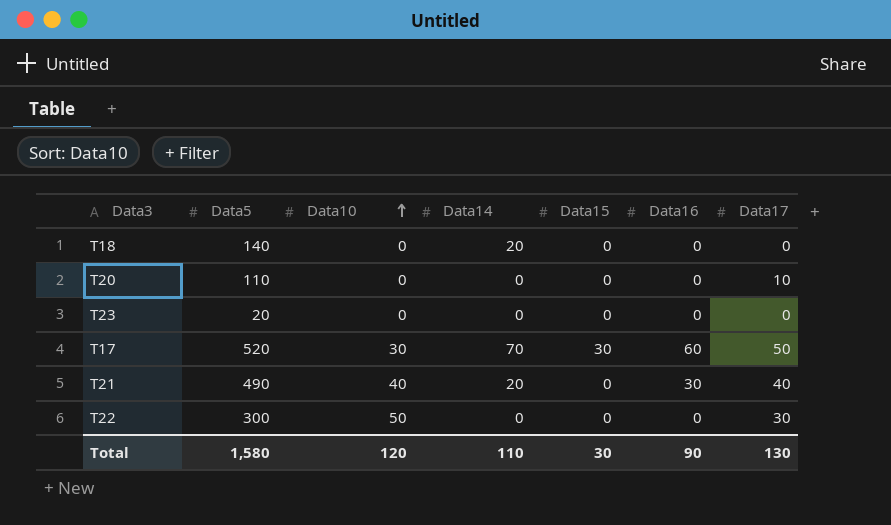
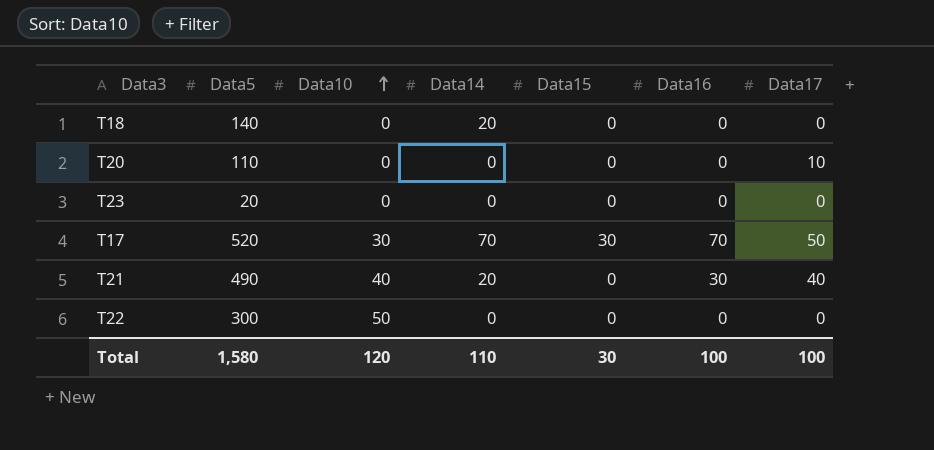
T17 | Data16: 60 -> 70
T22 | Data17: 30 -> 0
Total | Data16: 90 -> 100
Total | Data17: 130 -> 100

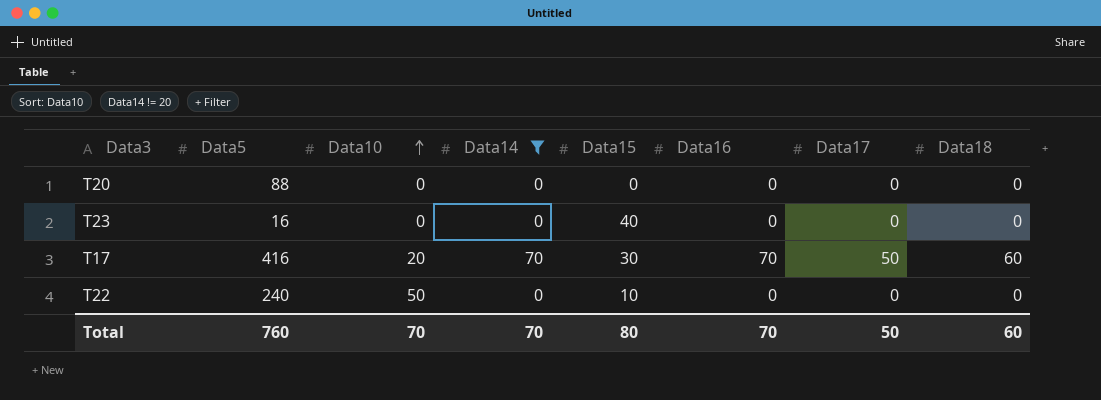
filter: none -> Data14 != 20
column Data18 | position: none -> 8
T20 | Data5: 110 -> 88
T20 | Data17: 10 -> 0
T23 | Data5: 20 -> 16
T23 | Data15: 0 -> 40
T17 | Data5: 520 -> 416
T17 | Data10: 30 -> 20
T22 | Data5: 300 -> 240
T22 | Data15: 0 -> 10
Total | Data5: 1,580 -> 760
Total | Data10: 120 -> 70
Total | Data14: 110 -> 70
Total | Data15: 30 -> 80
Total | Data16: 100 -> 70
Total | Data17: 100 -> 50

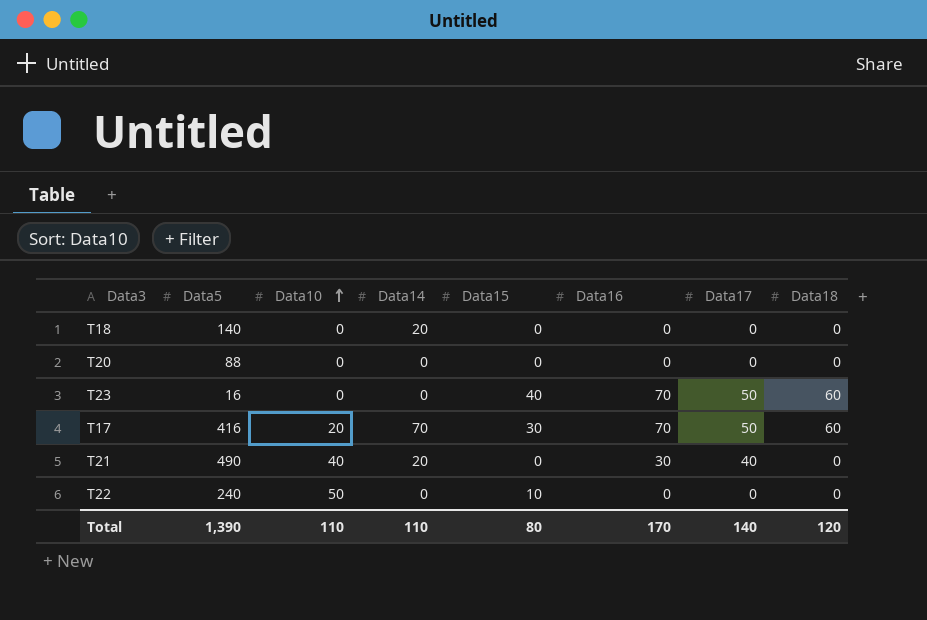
filter: Data14 != 20 -> none
T23 | Data16: 0 -> 70
T23 | Data17: 0 -> 50
T23 | Data18: 0 -> 60
Total | Data5: 760 -> 1,390
Total | Data10: 70 -> 110
Total | Data14: 70 -> 110
Total | Data16: 70 -> 170
Total | Data17: 50 -> 140
Total | Data18: 60 -> 120

